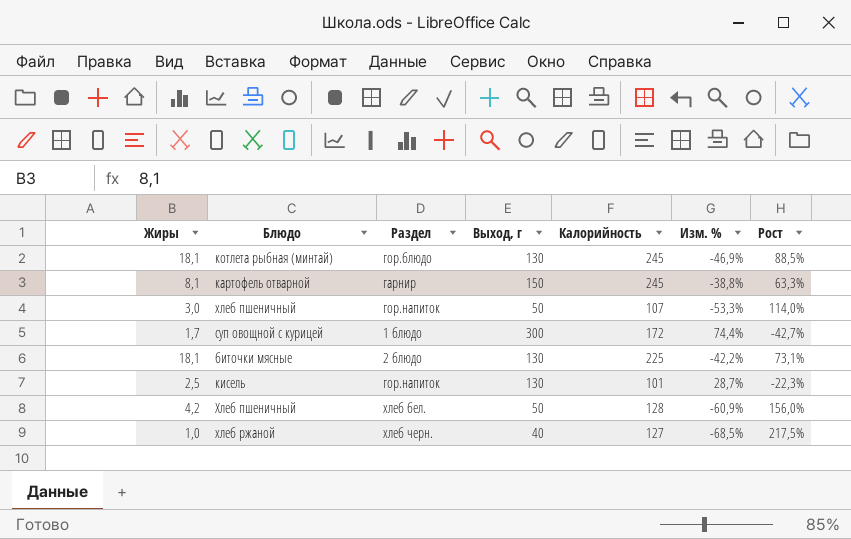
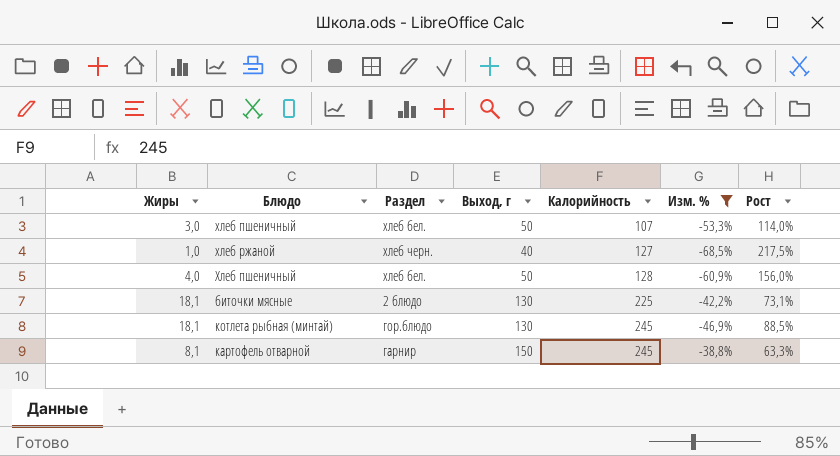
filter: none -> Изм. % <= -38,8%
row order: none -> Калорийность ascending
хлеб пшеничный | Раздел: гор.напиток -> хлеб бел.
Хлеб пшеничный | Жиры: 4,2 -> 4,0

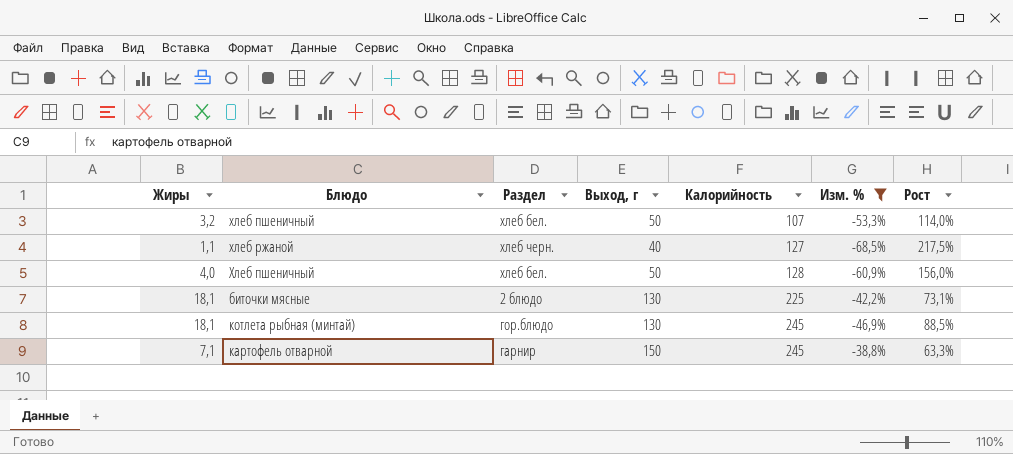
хлеб пшеничный | Жиры: 3,0 -> 3,2
хлеб ржаной | Жиры: 1,0 -> 1,1
картофель отварной | Жиры: 8,1 -> 7,1

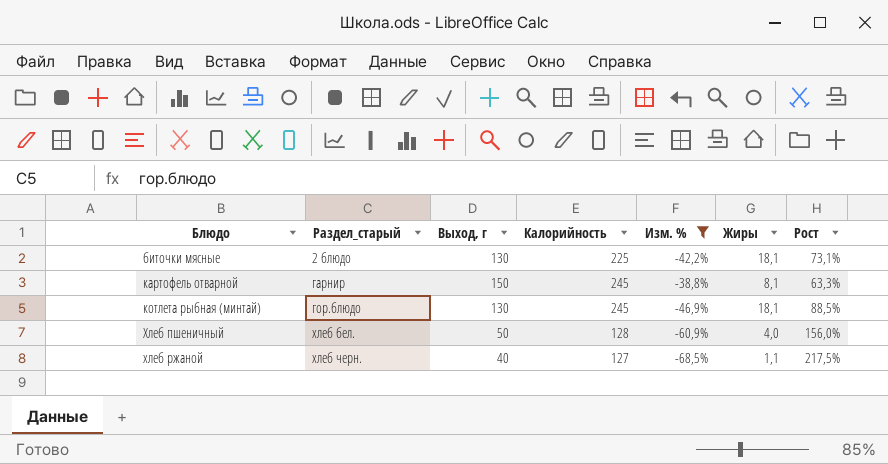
row order: Калорийность ascending -> Блюдо ascending
column name: Раздел -> Раздел_старый
column Жиры | position: 1 -> 6
row хлеб пшеничный: 3,2 | хлеб бел. | 50 | 107 | -53,3% | 114,0% -> none
картофель отварной | Жиры: 7,1 -> 8,1

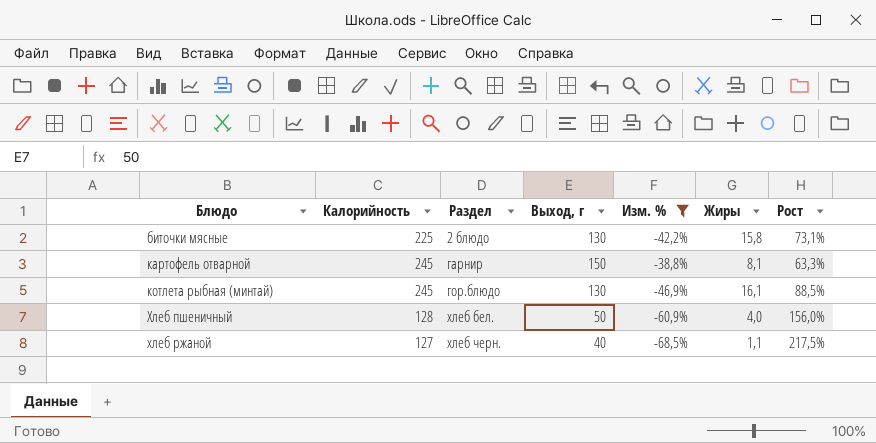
column Калорийность | position: 4 -> 2
column name: Раздел_старый -> Раздел
биточки мясные | Жиры: 18,1 -> 15,8
котлета рыбная (минтай) | Жиры: 18,1 -> 16,1

